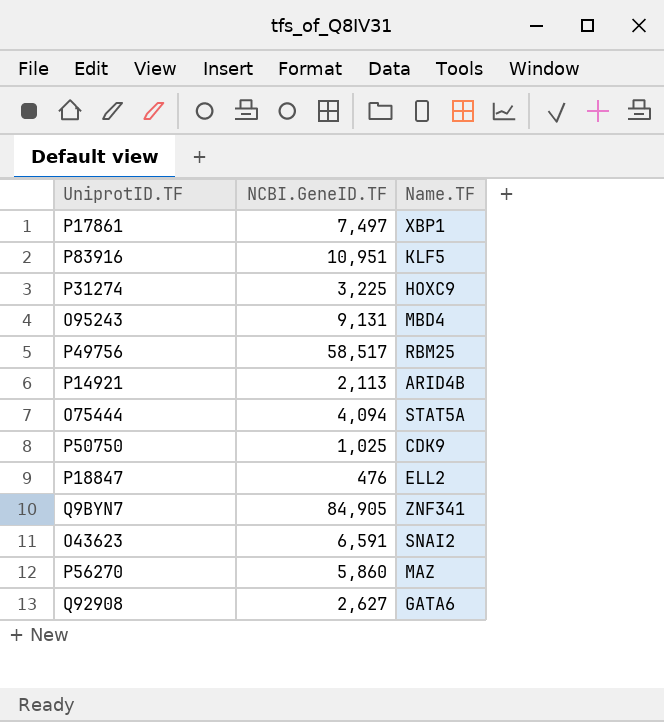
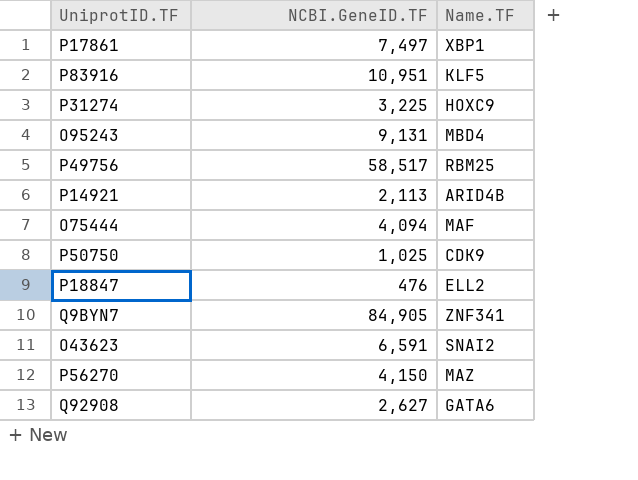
O75444 | Name.TF: STAT5A -> MAF
P56270 | NCBI.GeneID.TF: 5,860 -> 4,150

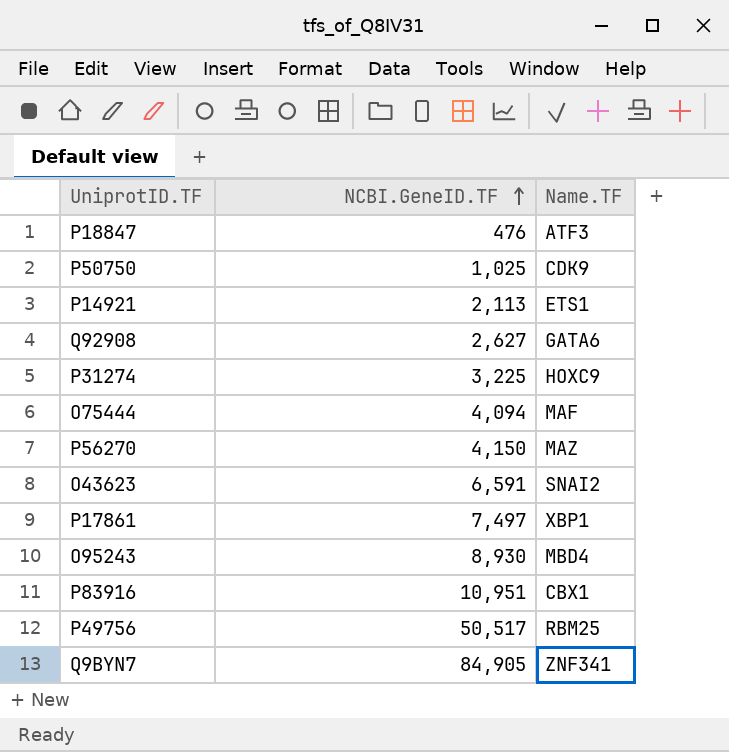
row order: none -> NCBI.GeneID.TF ascending
P18847 | Name.TF: ELL2 -> ATF3
P14921 | Name.TF: ARID4B -> ETS1
O95243 | NCBI.GeneID.TF: 9,131 -> 8,930
P83916 | Name.TF: KLF5 -> CBX1
P49756 | NCBI.GeneID.TF: 58,517 -> 50,517

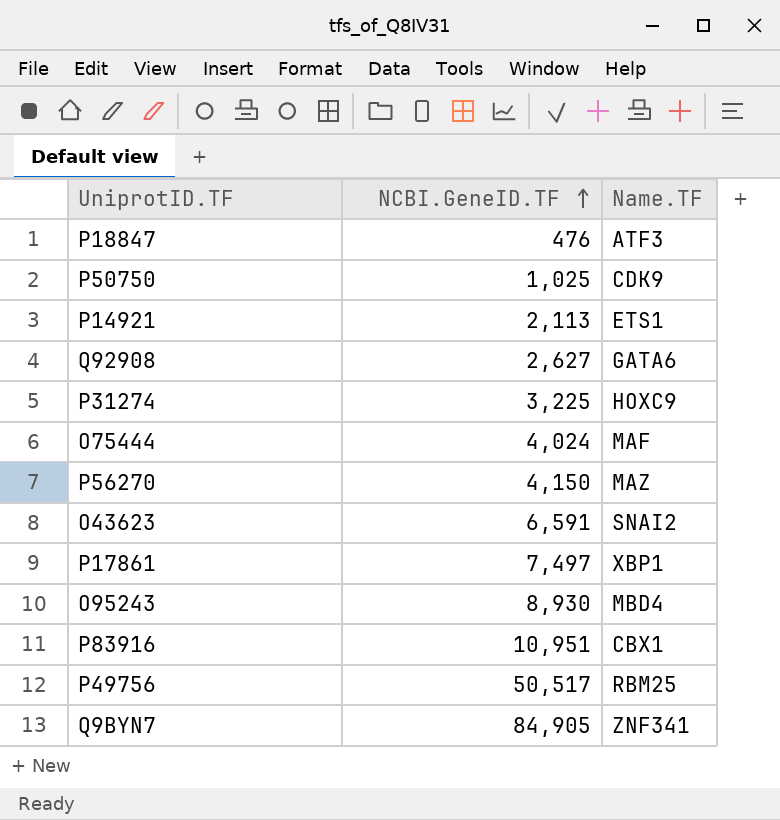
O75444 | NCBI.GeneID.TF: 4,094 -> 4,024

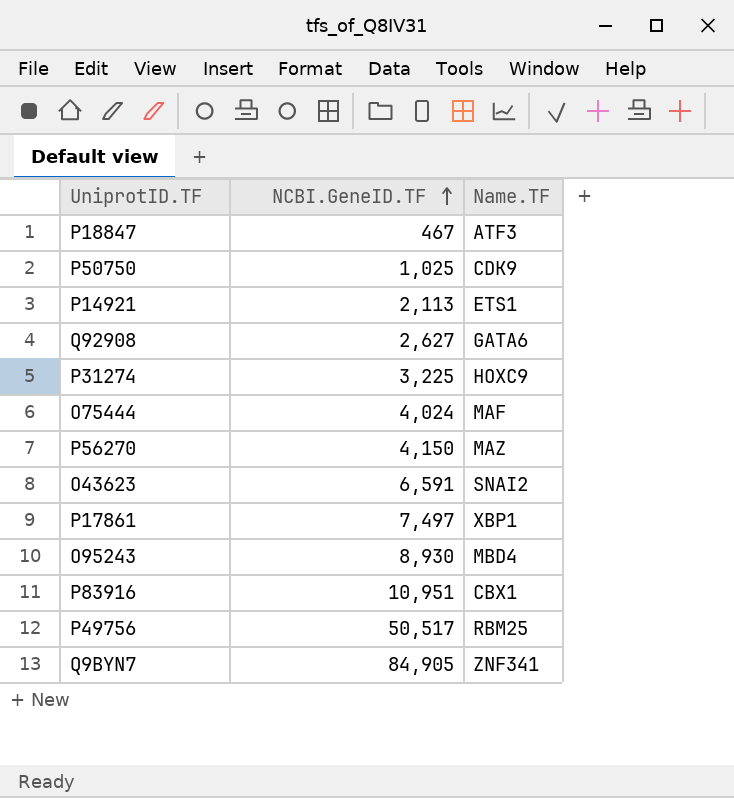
P18847 | NCBI.GeneID.TF: 476 -> 467

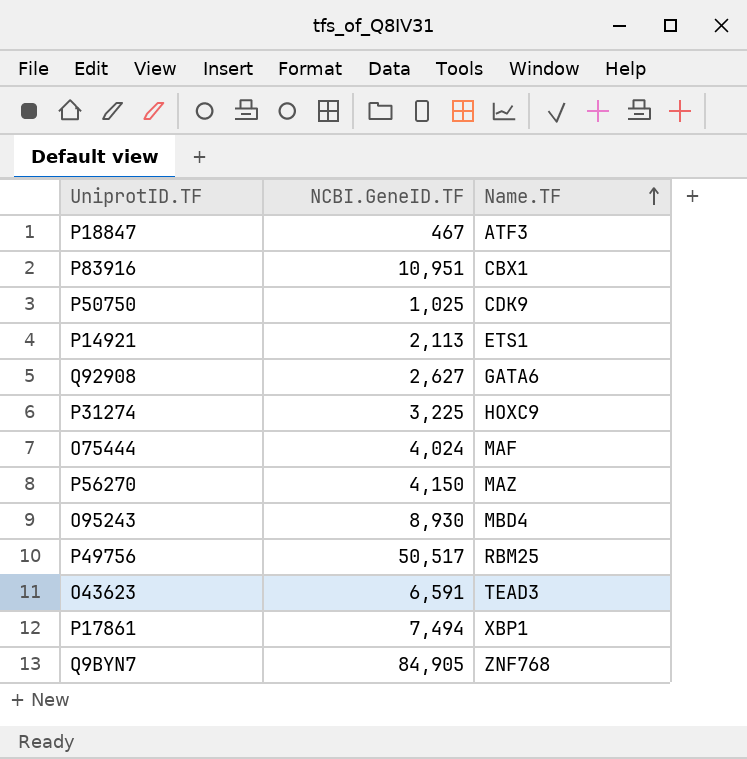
row order: NCBI.GeneID.TF ascending -> Name.TF ascending
O43623 | Name.TF: SNAI2 -> TEAD3
P17861 | NCBI.GeneID.TF: 7,497 -> 7,494
Q9BYN7 | Name.TF: ZNF341 -> ZNF768

